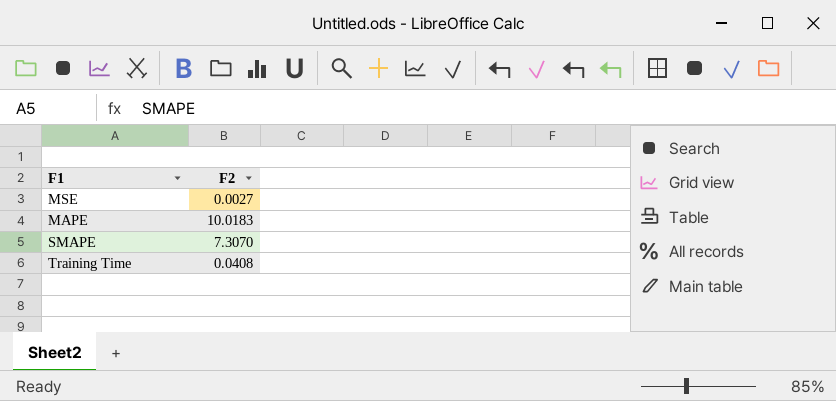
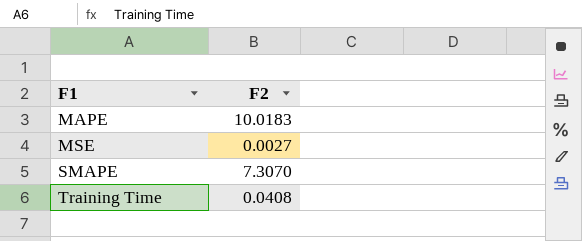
row order: none -> F1 ascending

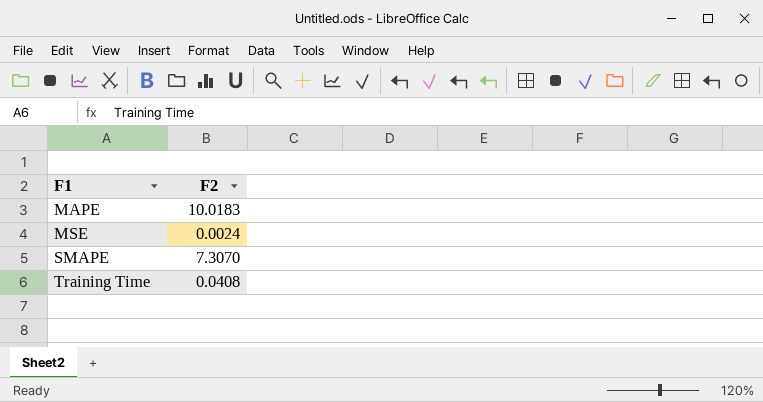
MSE | F2: 0.0027 -> 0.0024

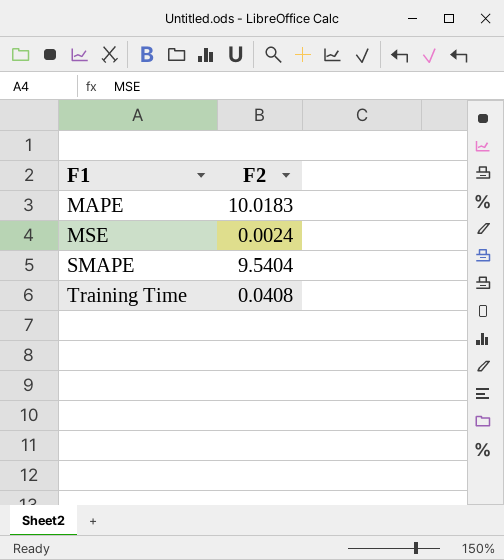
SMAPE | F2: 7.3070 -> 9.5404

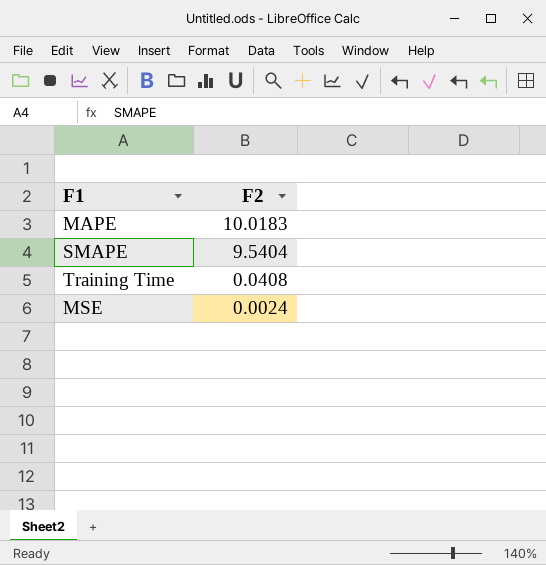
row order: F1 ascending -> F2 descending

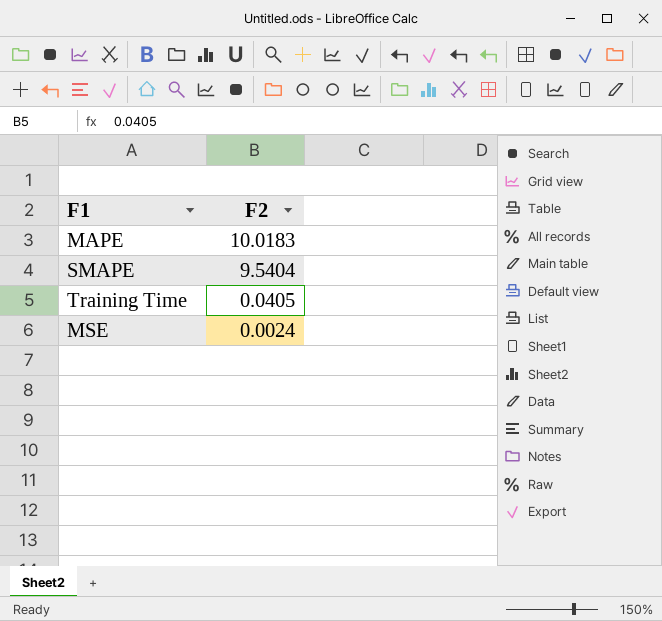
Training Time | F2: 0.0408 -> 0.0405

